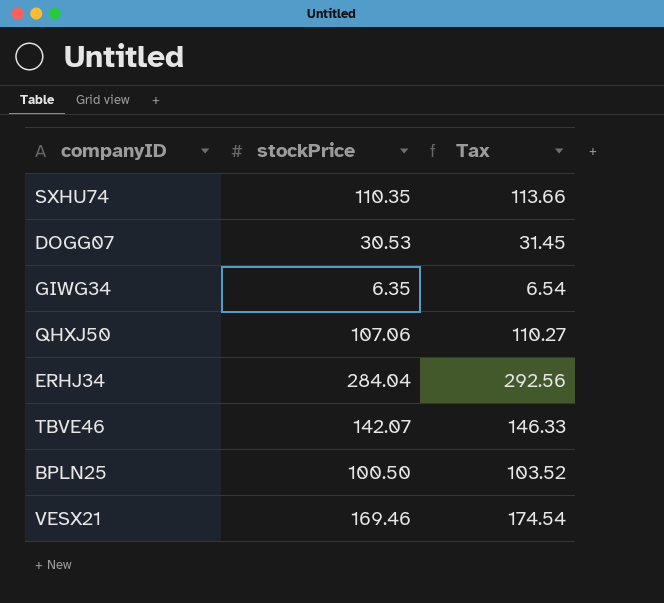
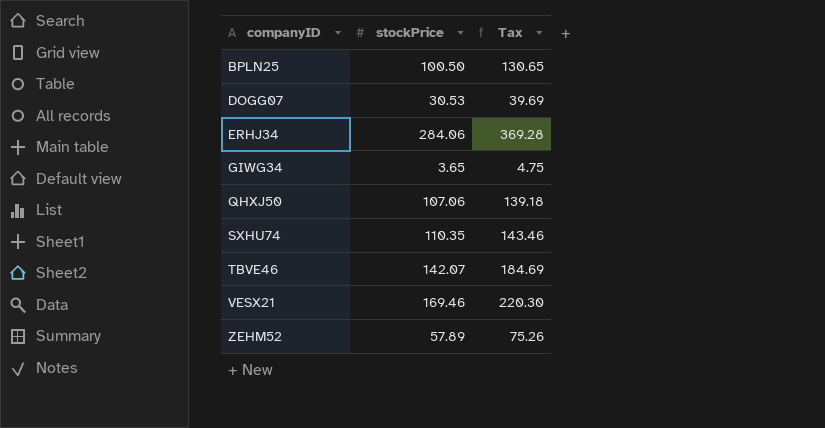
row order: none -> companyID ascending
column Tax | formula: [stockPrice] * 1.03 -> [stockPrice] * 1.3
ERHJ34 | stockPrice: 284.04 -> 284.06
GIWG34 | stockPrice: 6.35 -> 3.65
row ZEHM52: none -> 57.89 | 75.26

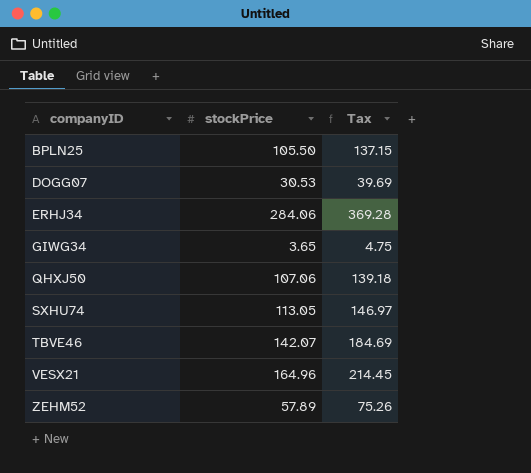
BPLN25 | stockPrice: 100.50 -> 105.50
BPLN25 | Tax: 130.65 -> 137.15
SXHU74 | stockPrice: 110.35 -> 113.05
SXHU74 | Tax: 143.46 -> 146.97
VESX21 | stockPrice: 169.46 -> 164.96
VESX21 | Tax: 220.30 -> 214.45

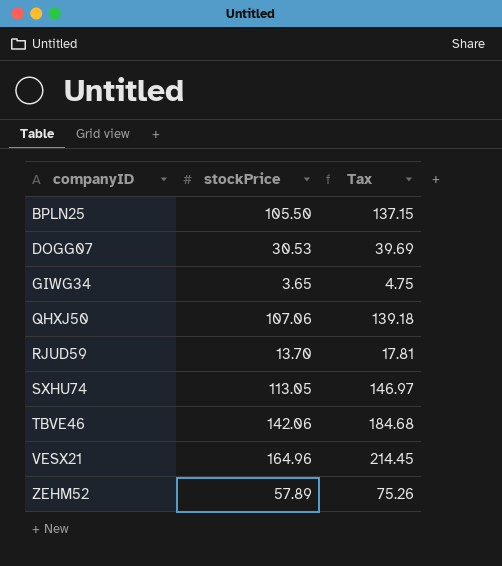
row ERHJ34: 284.06 | 369.28 -> none
row RJUD59: none -> 13.70 | 17.81
TBVE46 | stockPrice: 142.07 -> 142.06
TBVE46 | Tax: 184.69 -> 184.68

